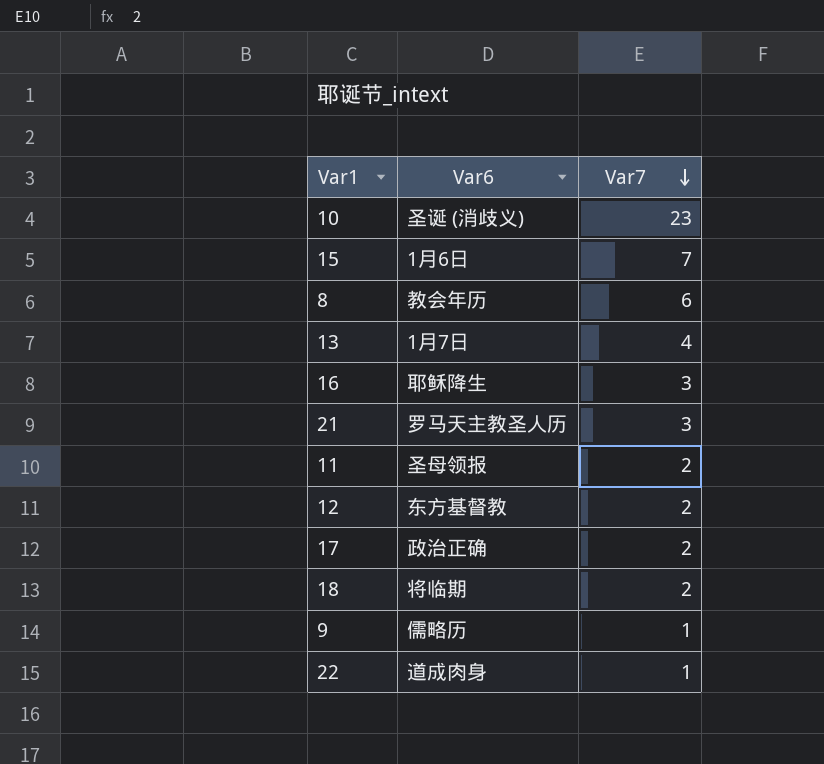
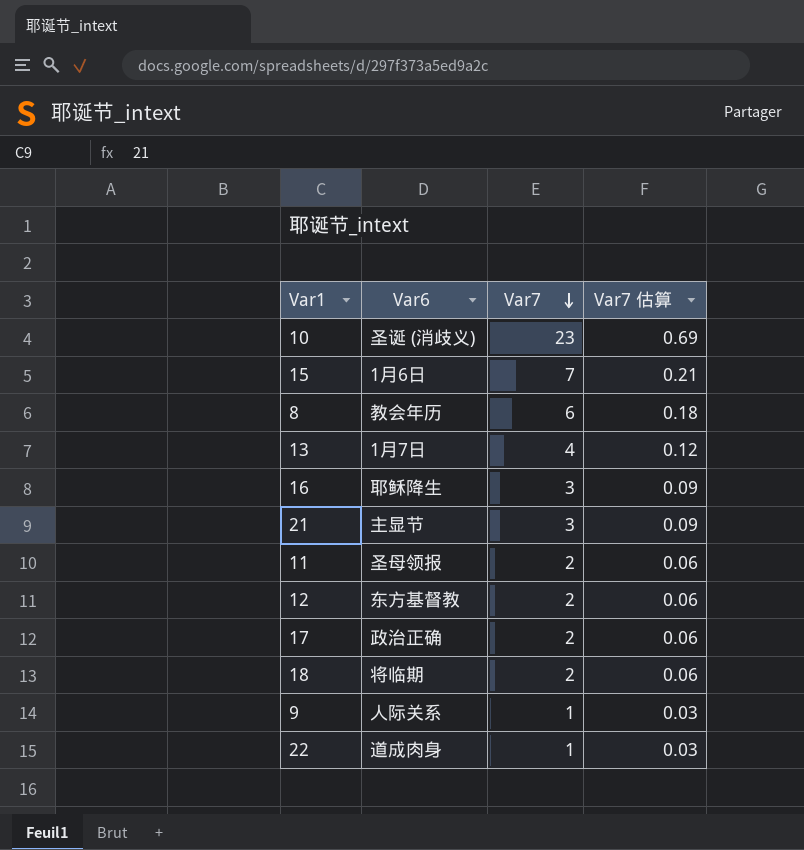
column Var7 估算 | formula: none -> [Var7] * 0.03
21 | Var6: 罗马天主教圣人历 -> 主显节
9 | Var6: 儒略历 -> 人际关系

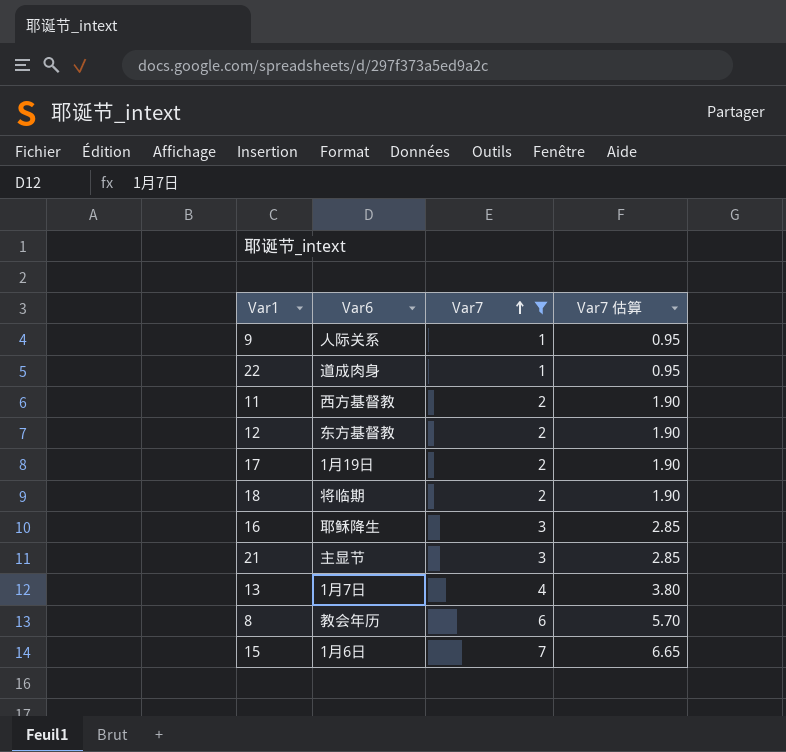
filter: none -> Var7 != 23
row order: Var7 descending -> Var7 ascending
column Var7 估算 | formula: [Var7] * 0.03 -> [Var7] * 0.95
11 | Var6: 圣母领报 -> 西方基督教
17 | Var6: 政治正确 -> 1月19日

